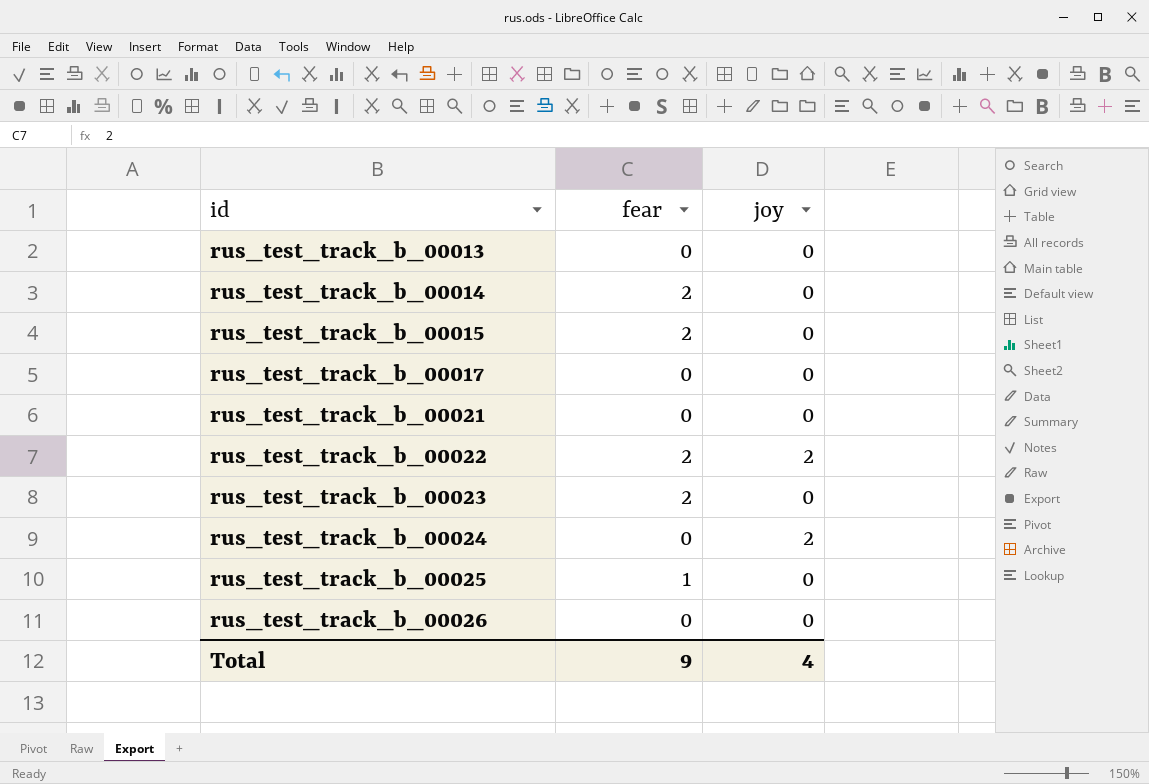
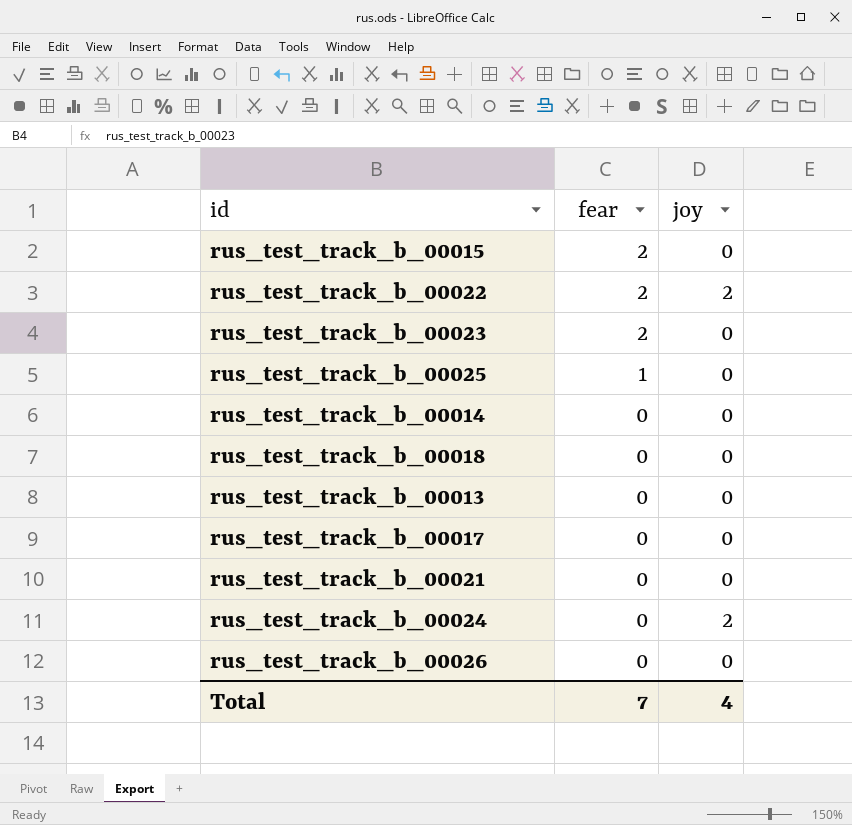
row order: id ascending -> fear descending
rus_test_track_b_00014 | fear: 2 -> 0
row rus_test_track_b_00018: none -> 0 | 0
Total | fear: 9 -> 7

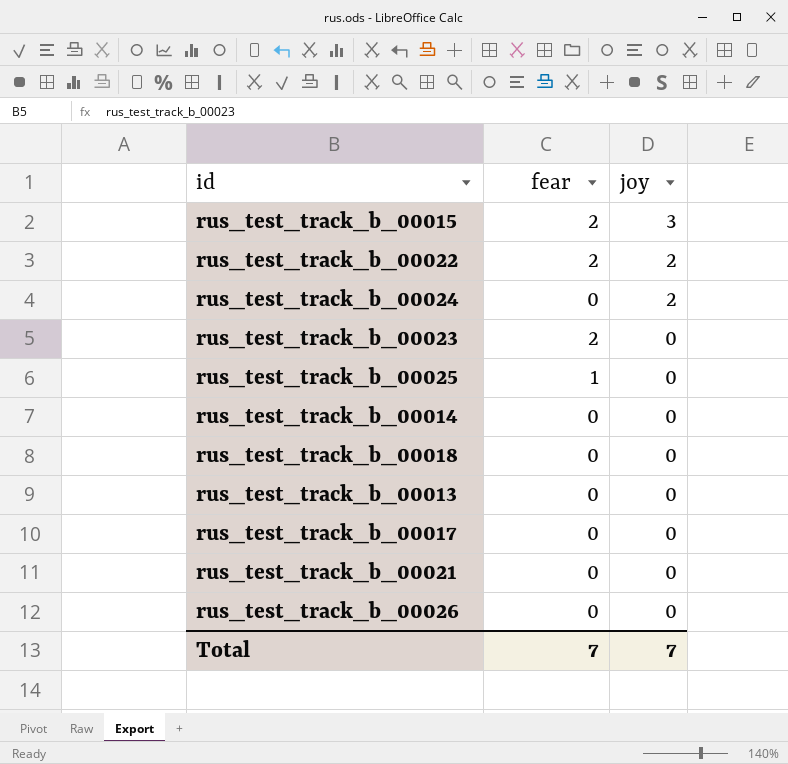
row order: fear descending -> joy descending
rus_test_track_b_00015 | joy: 0 -> 3
Total | joy: 4 -> 7

